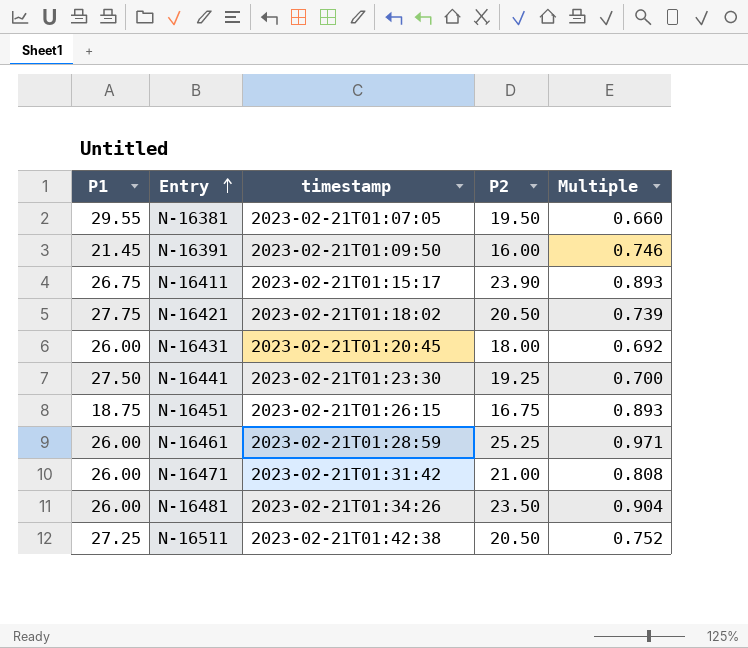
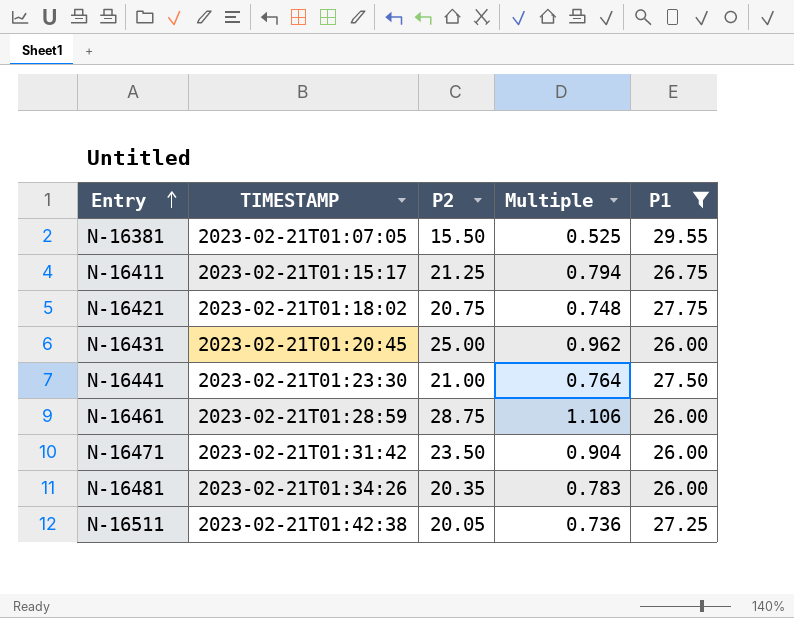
filter: none -> P1 >= 26.00
column name: timestamp -> TIMESTAMP
column P1 | position: 1 -> 5
N-16381 | P2: 19.50 -> 15.50
N-16381 | Multiple: 0.660 -> 0.525
N-16411 | P2: 23.90 -> 21.25
N-16411 | Multiple: 0.893 -> 0.794
N-16421 | P2: 20.50 -> 20.75
N-16421 | Multiple: 0.739 -> 0.748
N-16431 | P2: 18.00 -> 25.00
N-16431 | Multiple: 0.692 -> 0.962
N-16441 | P2: 19.25 -> 21.00
N-16441 | Multiple: 0.700 -> 0.764
N-16461 | P2: 25.25 -> 28.75
N-16461 | Multiple: 0.971 -> 1.106
N-16471 | P2: 21.00 -> 23.50
N-16471 | Multiple: 0.808 -> 0.904
N-16481 | P2: 23.50 -> 20.35
N-16481 | Multiple: 0.904 -> 0.783
N-16511 | P2: 20.50 -> 20.05
N-16511 | Multiple: 0.752 -> 0.736

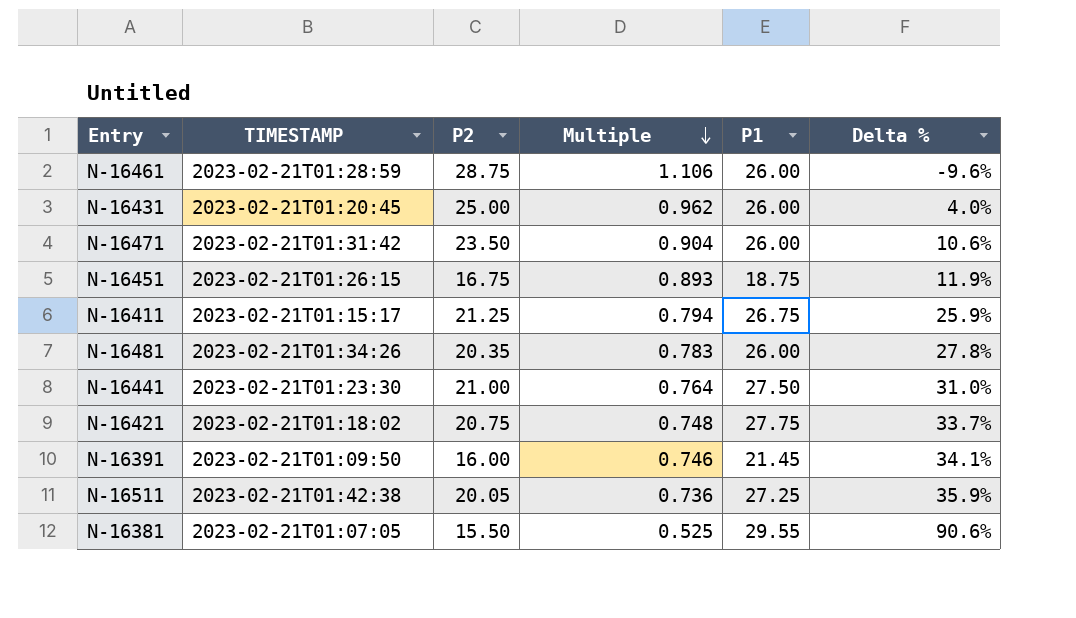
filter: P1 >= 26.00 -> none
row order: Entry ascending -> Multiple descending
column Delta % | formula: none -> ([P1] - [P2]) / [P2]

